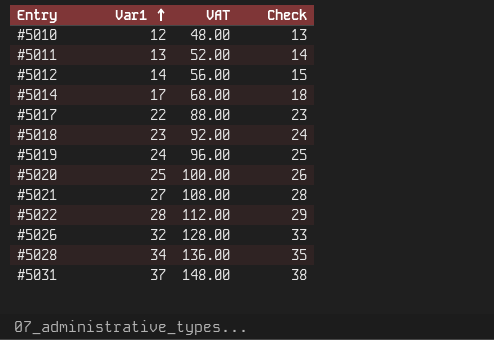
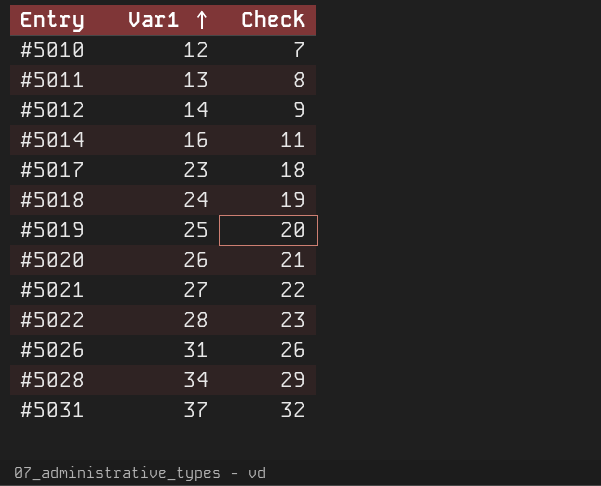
column VAT | formula: [Var1] * 4 -> none
column Check | formula: [Var1] + 1 -> [Var1] - 5
#5014 | Var1: 17 -> 16
#5017 | Var1: 22 -> 23
#5018 | Var1: 23 -> 24
#5019 | Var1: 24 -> 25
#5020 | Var1: 25 -> 26
#5026 | Var1: 32 -> 31

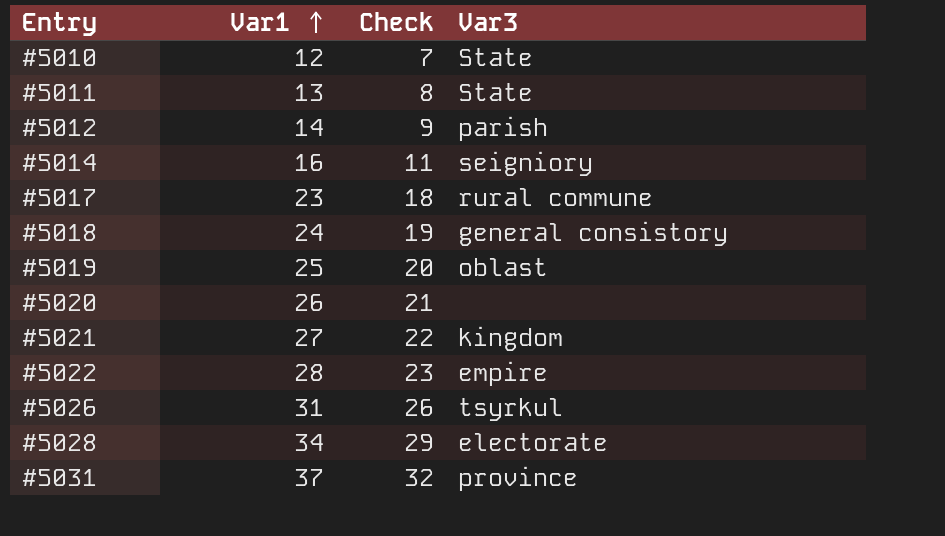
column Var3 | position: none -> 4

